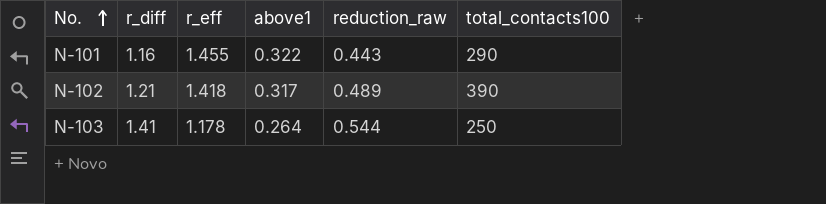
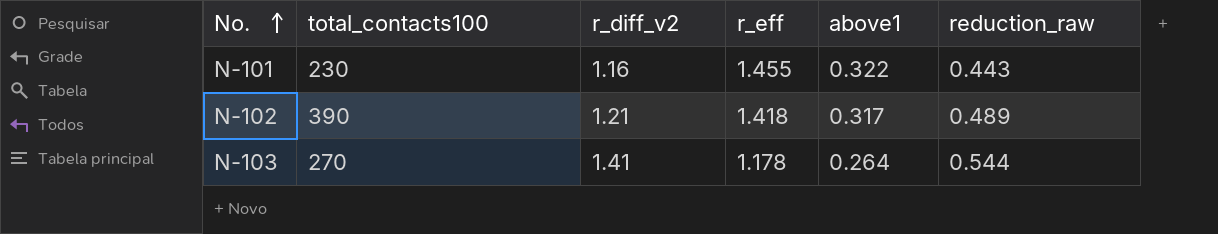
column total_contacts100 | position: 6 -> 2
column name: r_diff -> r_diff_v2
N-101 | total_contacts100: 290 -> 230
N-103 | total_contacts100: 250 -> 270

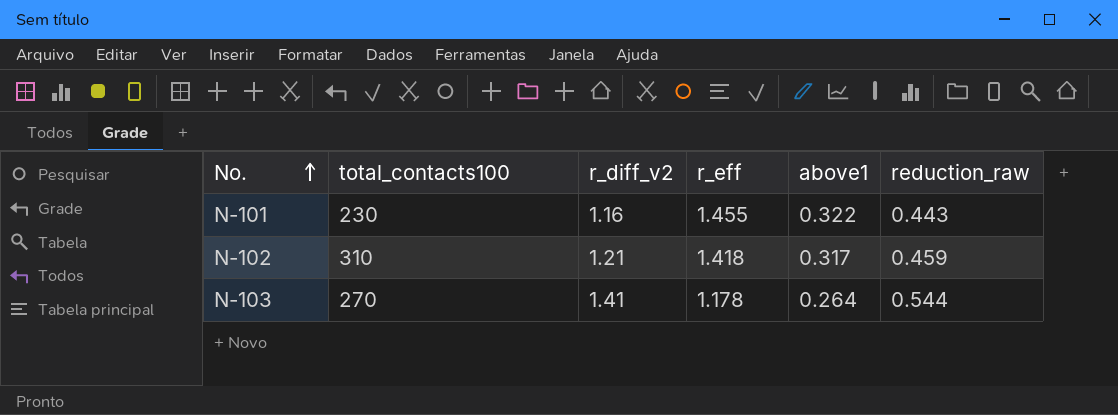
N-102 | total_contacts100: 390 -> 310
N-102 | reduction_raw: 0.489 -> 0.459

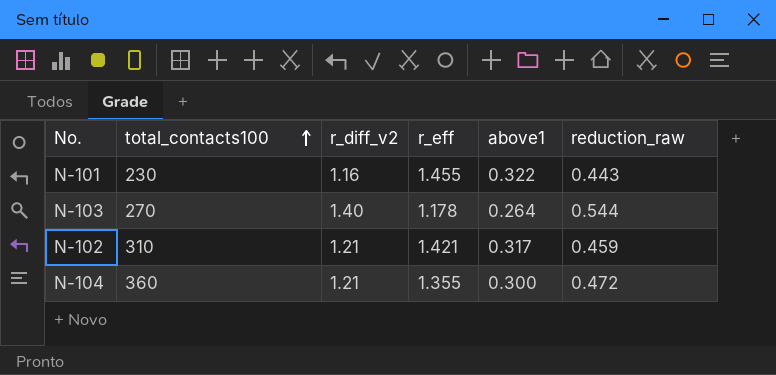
row order: No. ascending -> total_contacts100 ascending
N-103 | r_diff_v2: 1.41 -> 1.40
N-102 | r_eff: 1.418 -> 1.421
row N-104: none -> 360 | 1.21 | 1.355 | 0.300 | 0.472

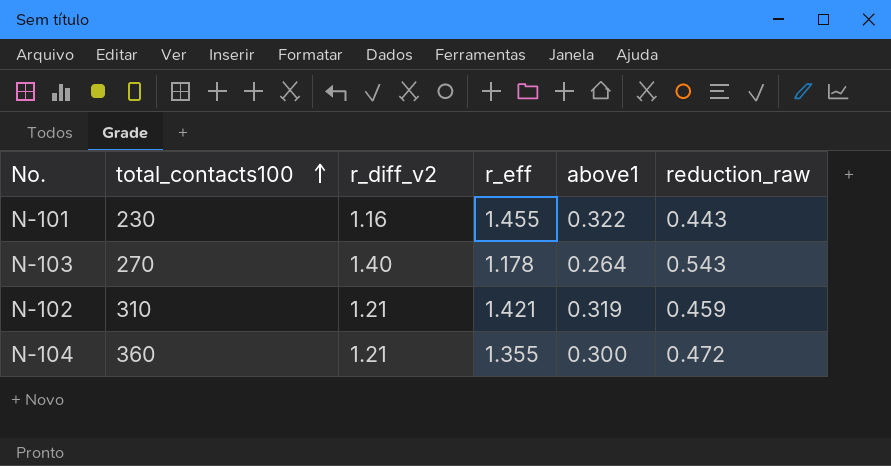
N-103 | reduction_raw: 0.544 -> 0.543
N-102 | above1: 0.317 -> 0.319

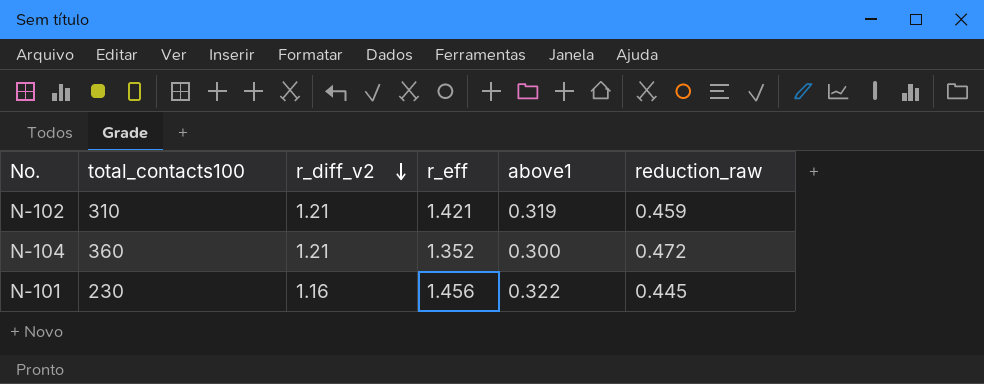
row order: total_contacts100 ascending -> r_diff_v2 descending
row N-103: 270 | 1.40 | 1.178 | 0.264 | 0.543 -> none
N-104 | r_eff: 1.355 -> 1.352
N-101 | r_eff: 1.455 -> 1.456
N-101 | reduction_raw: 0.443 -> 0.445

